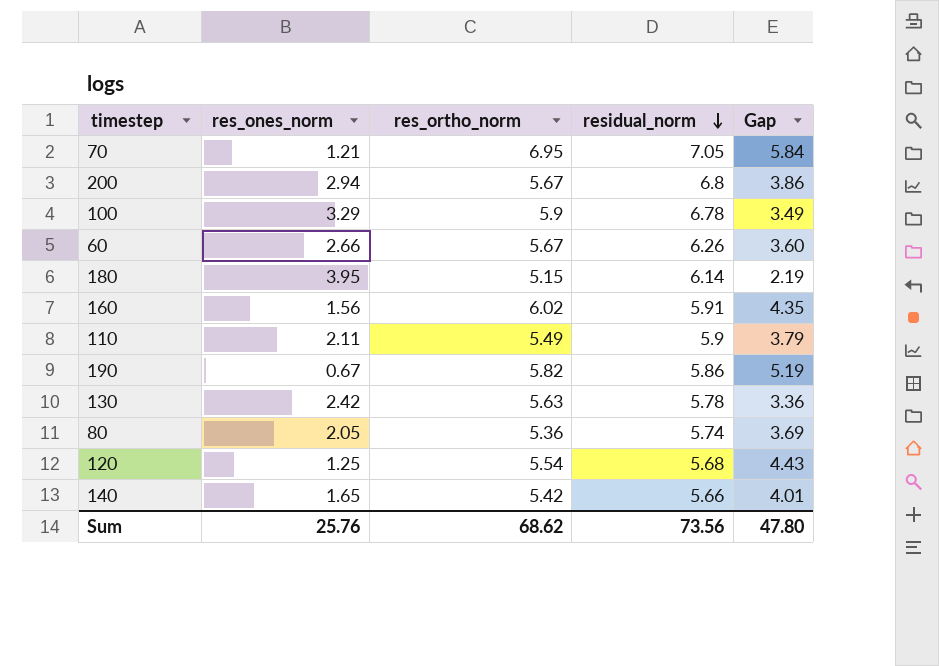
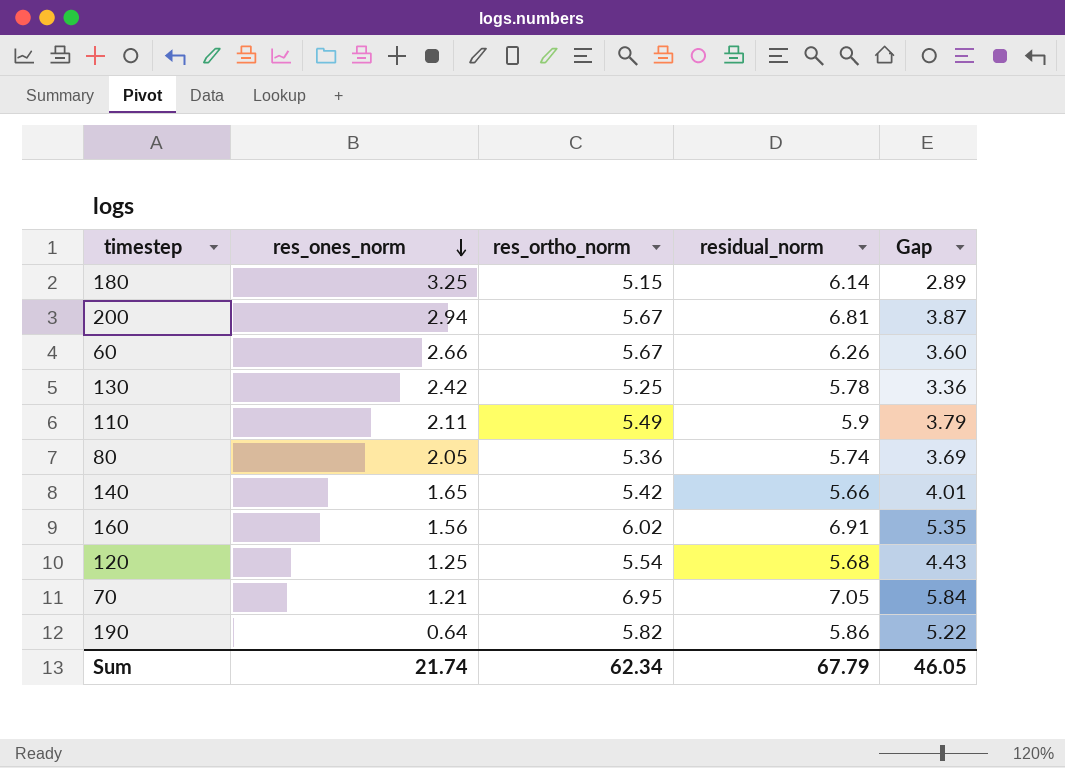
row order: residual_norm descending -> res_ones_norm descending
row 100: 3.29 | 5.9 | 6.78 | 3.49 -> none
180 | res_ones_norm: 3.95 -> 3.25
180 | Gap: 2.19 -> 2.89
200 | residual_norm: 6.8 -> 6.81
200 | Gap: 3.86 -> 3.87
130 | res_ortho_norm: 5.63 -> 5.25
160 | residual_norm: 5.91 -> 6.91
160 | Gap: 4.35 -> 5.35
190 | res_ones_norm: 0.67 -> 0.64
190 | Gap: 5.19 -> 5.22
Sum | res_ones_norm: 25.76 -> 21.74
Sum | res_ortho_norm: 68.62 -> 62.34
Sum | residual_norm: 73.56 -> 67.79
Sum | Gap: 47.80 -> 46.05

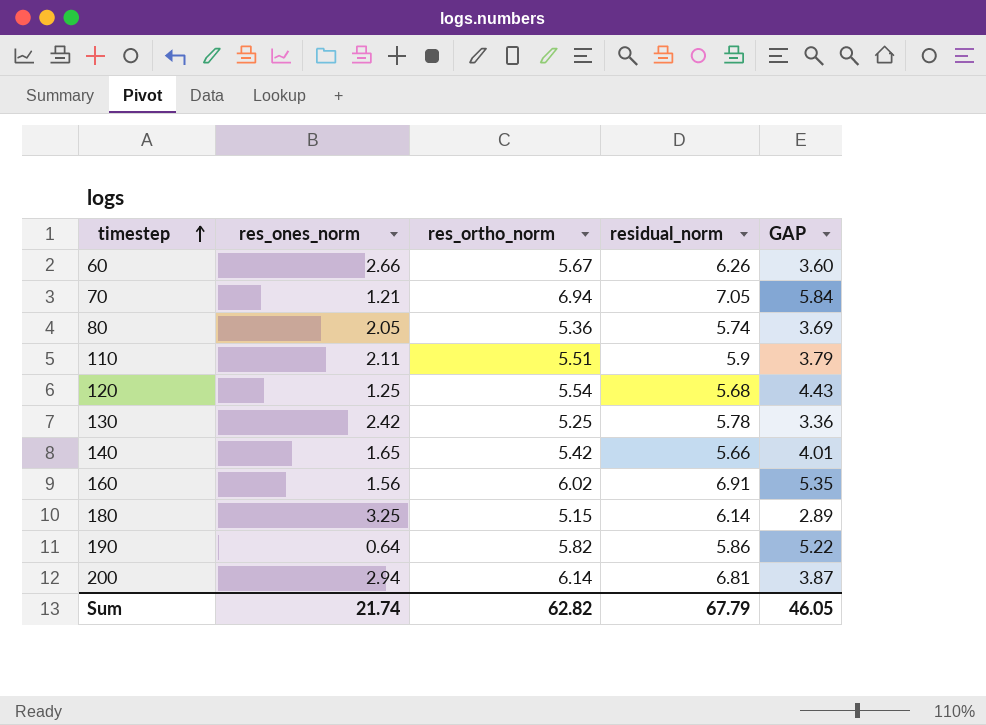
row order: res_ones_norm descending -> timestep ascending
column name: Gap -> GAP
70 | res_ortho_norm: 6.95 -> 6.94
110 | res_ortho_norm: 5.49 -> 5.51
200 | res_ortho_norm: 5.67 -> 6.14
Sum | res_ortho_norm: 62.34 -> 62.82

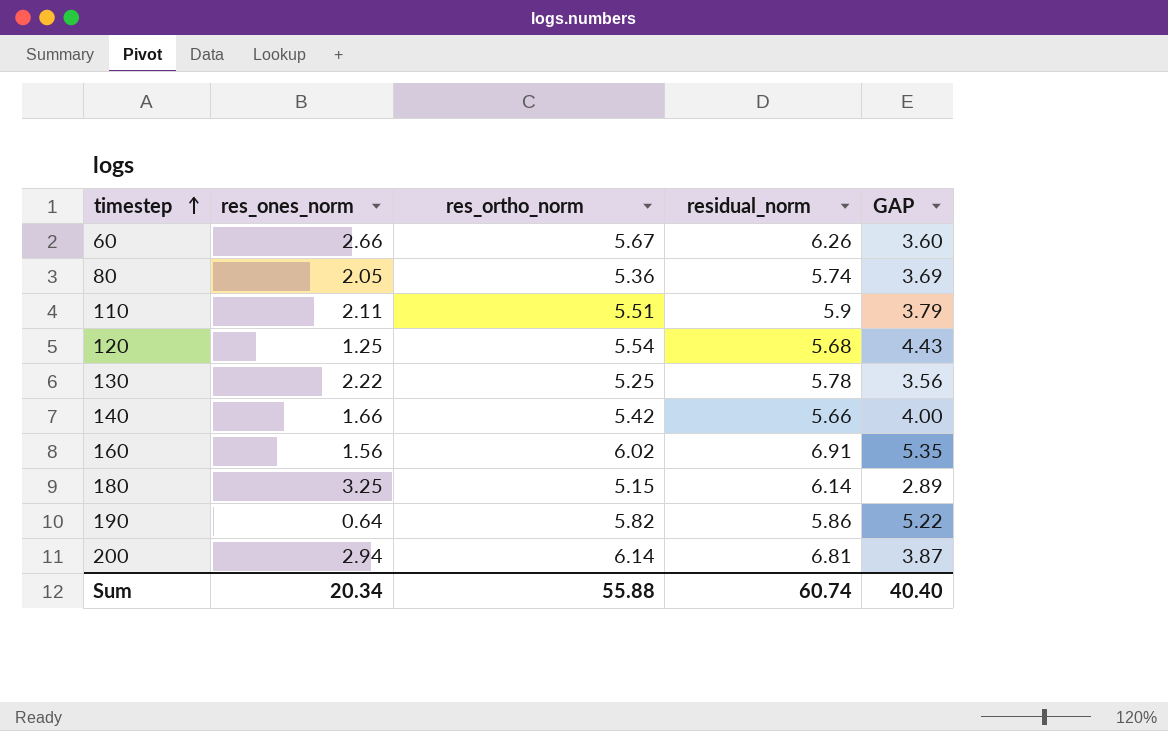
row 70: 1.21 | 6.94 | 7.05 | 5.84 -> none
130 | res_ones_norm: 2.42 -> 2.22
130 | GAP: 3.36 -> 3.56
140 | res_ones_norm: 1.65 -> 1.66
140 | GAP: 4.01 -> 4.00
Sum | res_ones_norm: 21.74 -> 20.34
Sum | res_ortho_norm: 62.82 -> 55.88
Sum | residual_norm: 67.79 -> 60.74
Sum | GAP: 46.05 -> 40.40

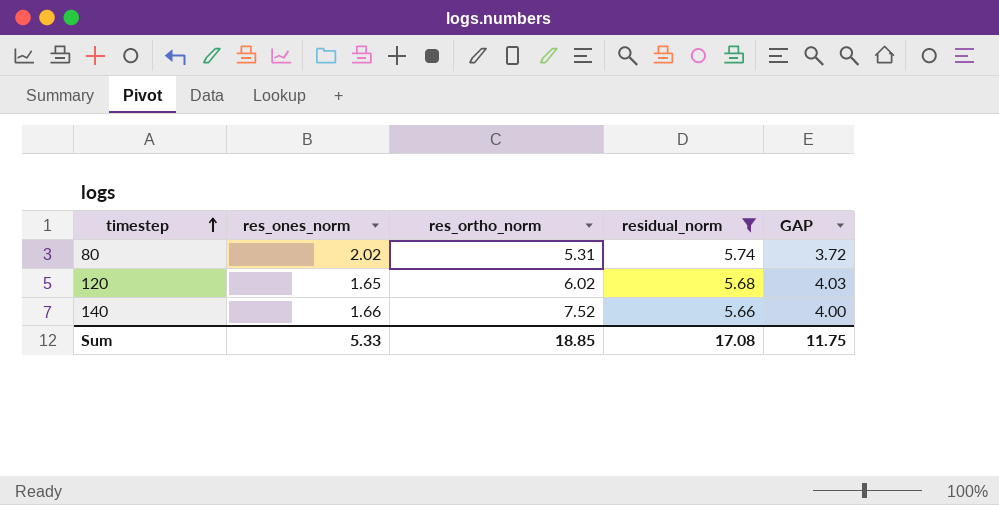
filter: none -> residual_norm <= 5.74
80 | res_ones_norm: 2.05 -> 2.02
80 | res_ortho_norm: 5.36 -> 5.31
80 | GAP: 3.69 -> 3.72
120 | res_ones_norm: 1.25 -> 1.65
120 | res_ortho_norm: 5.54 -> 6.02
120 | GAP: 4.43 -> 4.03
140 | res_ortho_norm: 5.42 -> 7.52
Sum | res_ones_norm: 20.34 -> 5.33
Sum | res_ortho_norm: 55.88 -> 18.85
Sum | residual_norm: 60.74 -> 17.08
Sum | GAP: 40.40 -> 11.75

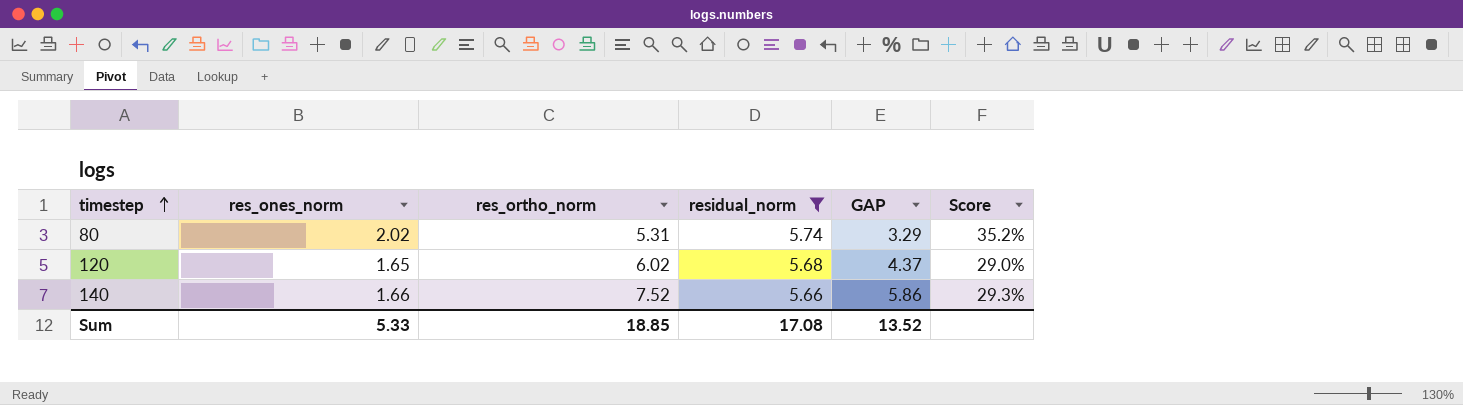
column GAP | formula: [residual_norm] - [res_ones_norm] -> [res_ortho_norm] - [res_ones_norm]
column Score | formula: none -> [res_ones_norm] / [residual_norm]
Sum | GAP: 11.75 -> 13.52

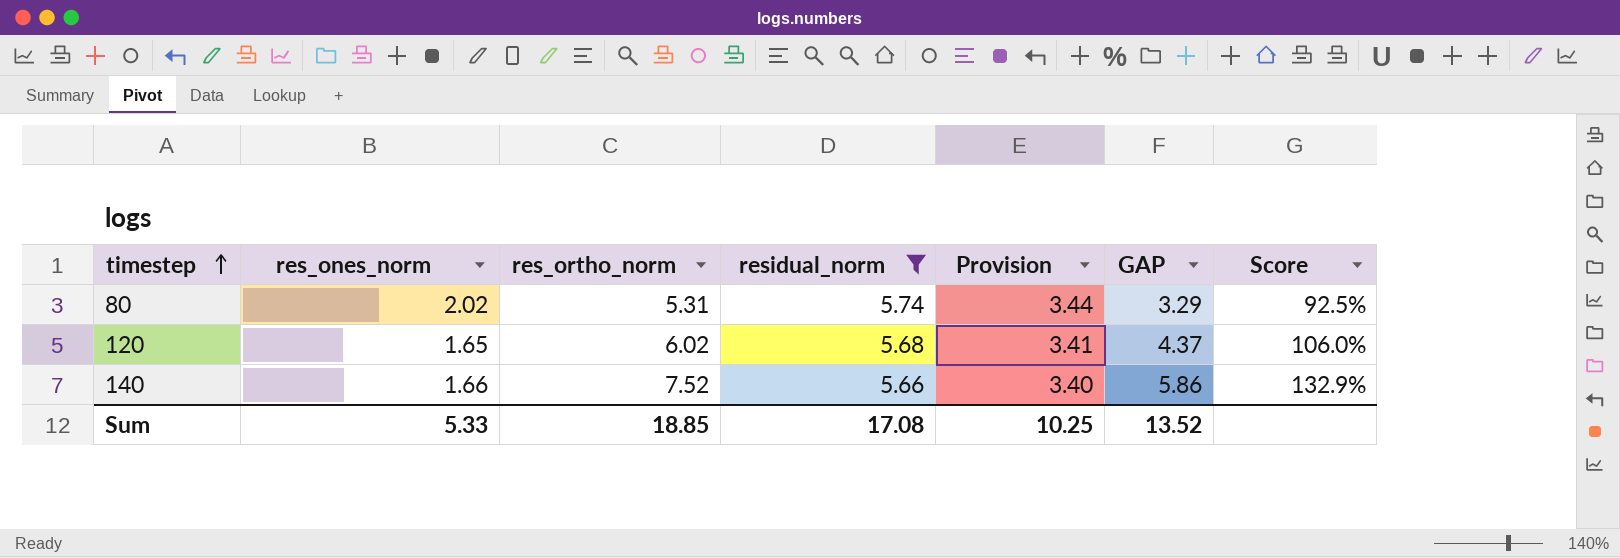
column Provision | formula: none -> [residual_norm] * 0.6
column Score | formula: [res_ones_norm] / [residual_norm] -> [res_ortho_norm] / [residual_norm]

